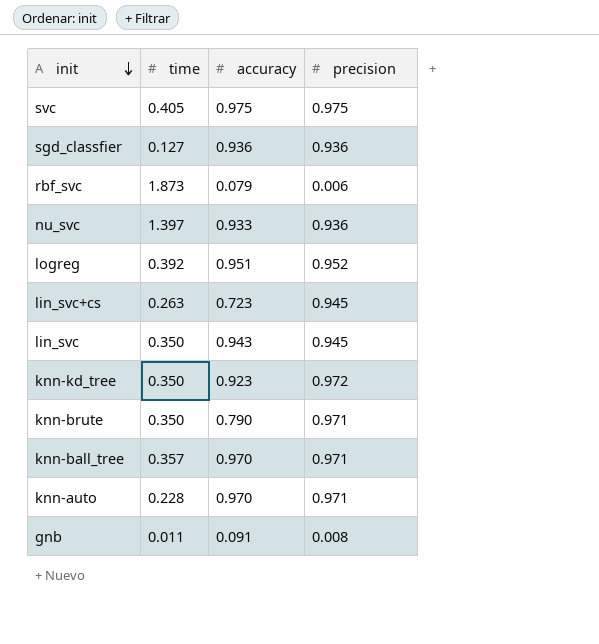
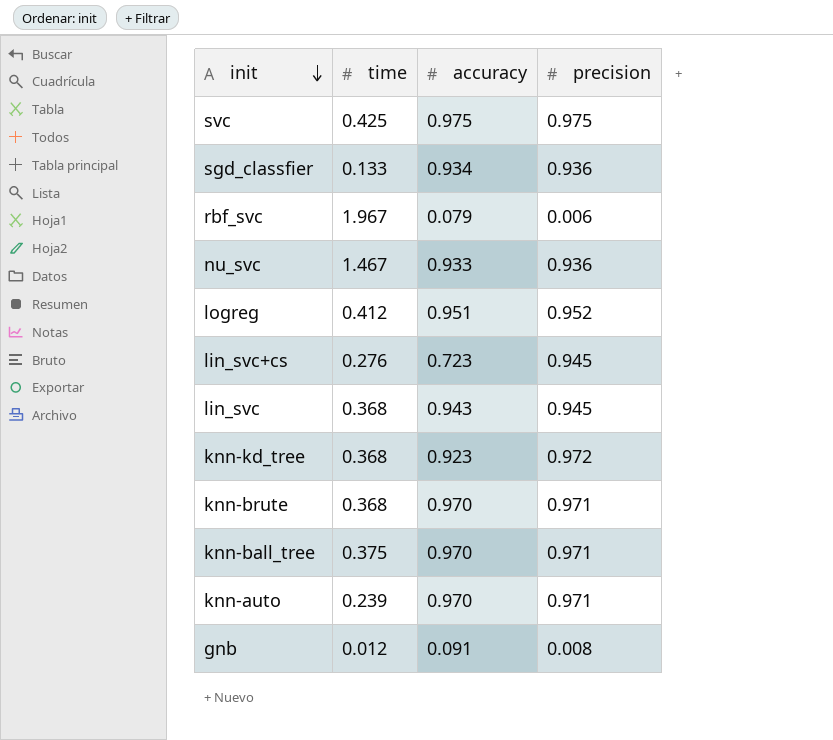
svc | time: 0.405 -> 0.425
sgd_classfier | time: 0.127 -> 0.133
sgd_classfier | accuracy: 0.936 -> 0.934
rbf_svc | time: 1.873 -> 1.967
nu_svc | time: 1.397 -> 1.467
logreg | time: 0.392 -> 0.412
lin_svc+cs | time: 0.263 -> 0.276
lin_svc | time: 0.350 -> 0.368
knn-kd_tree | time: 0.350 -> 0.368
knn-brute | time: 0.350 -> 0.368
knn-brute | accuracy: 0.790 -> 0.970
knn-ball_tree | time: 0.357 -> 0.375
knn-auto | time: 0.228 -> 0.239
gnb | time: 0.011 -> 0.012

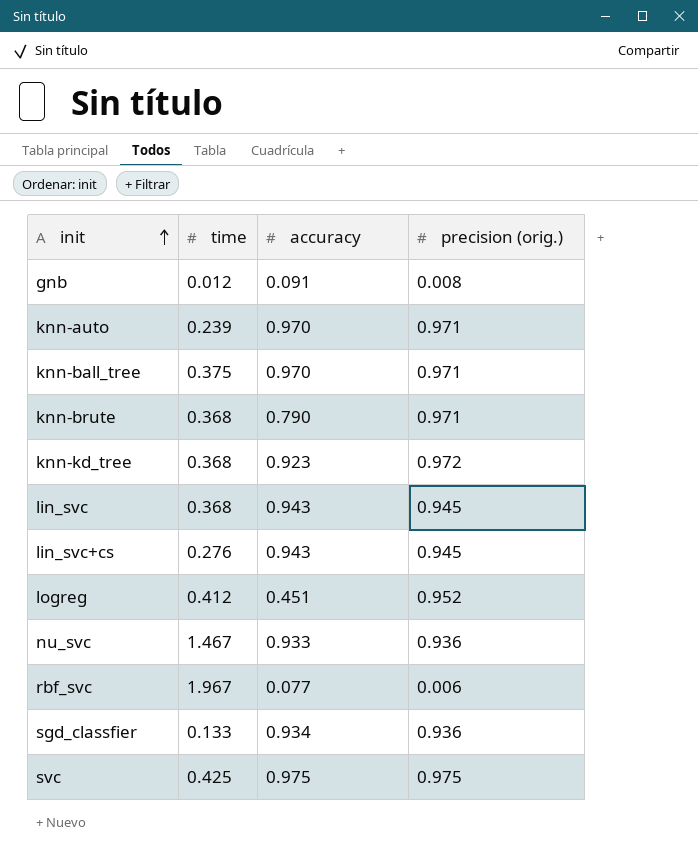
row order: init descending -> init ascending
column name: precision -> precision (orig.)
knn-brute | accuracy: 0.970 -> 0.790
lin_svc+cs | accuracy: 0.723 -> 0.943
logreg | accuracy: 0.951 -> 0.451
rbf_svc | accuracy: 0.079 -> 0.077

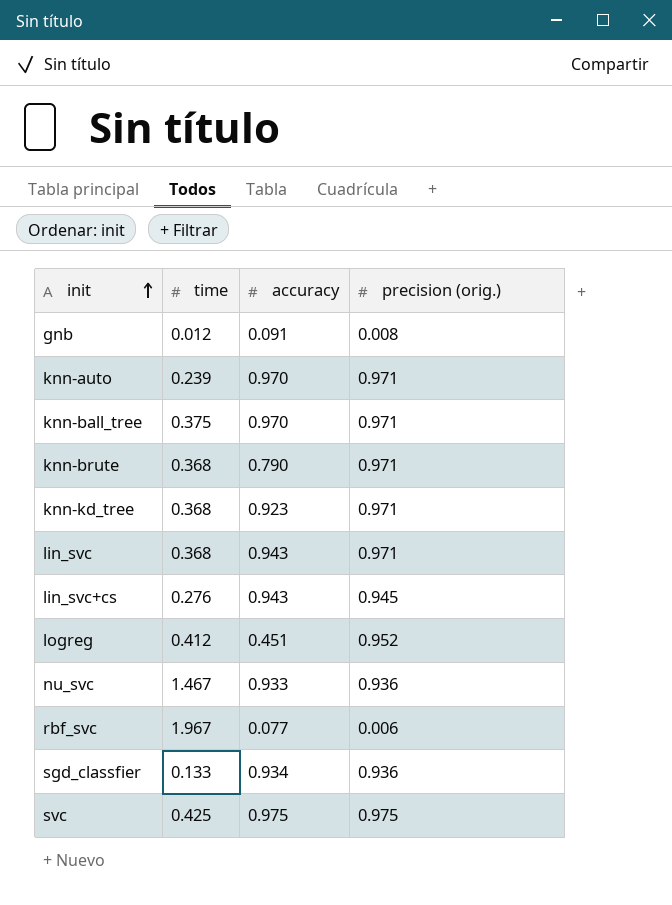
knn-kd_tree | precision (orig.): 0.972 -> 0.971
lin_svc | precision (orig.): 0.945 -> 0.971

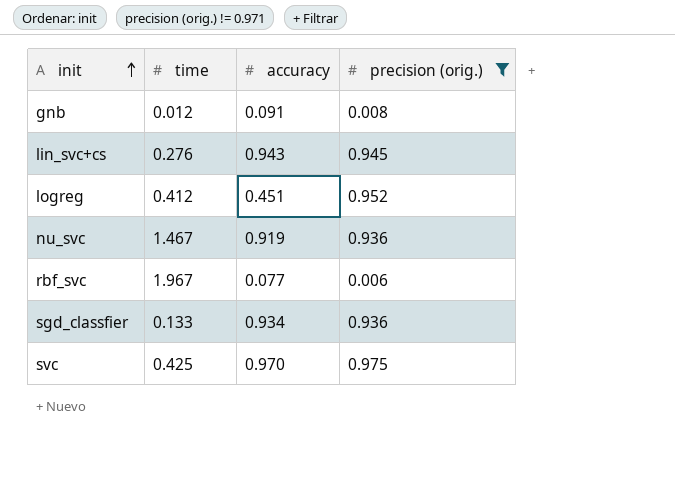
filter: none -> precision (orig.) != 0.971
nu_svc | accuracy: 0.933 -> 0.919
svc | accuracy: 0.975 -> 0.970

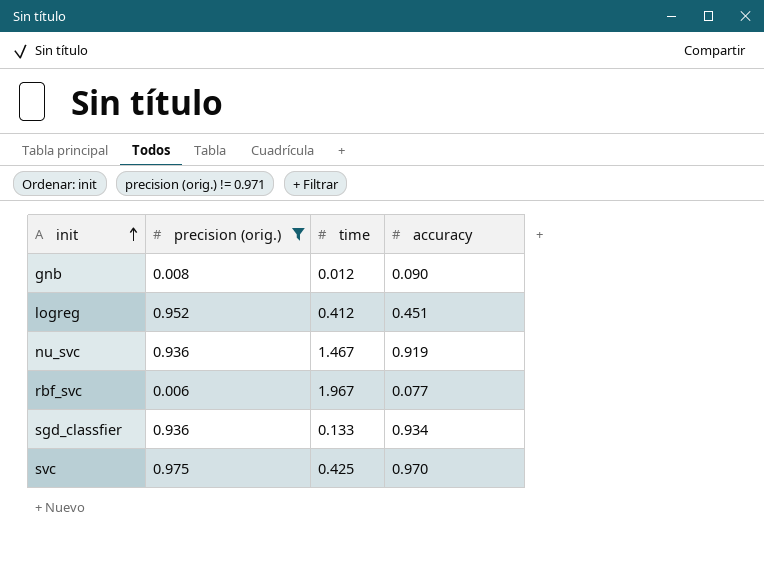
column precision (orig.) | position: 4 -> 2
row lin_svc+cs: 0.276 | 0.943 | 0.945 -> none
gnb | accuracy: 0.091 -> 0.090

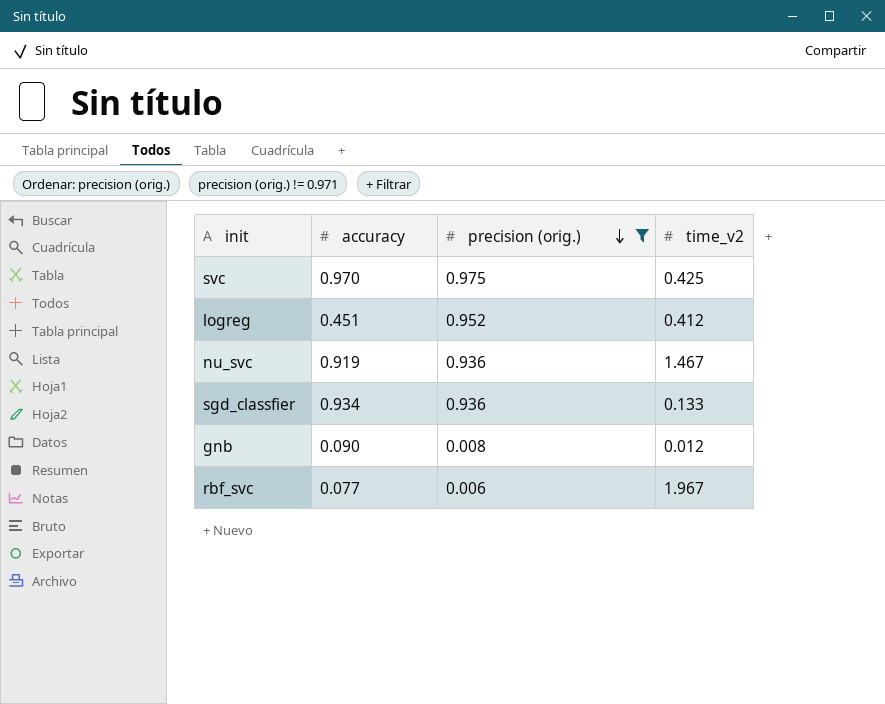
row order: init ascending -> precision (orig.) descending
column accuracy | position: 4 -> 2
column name: time -> time_v2

